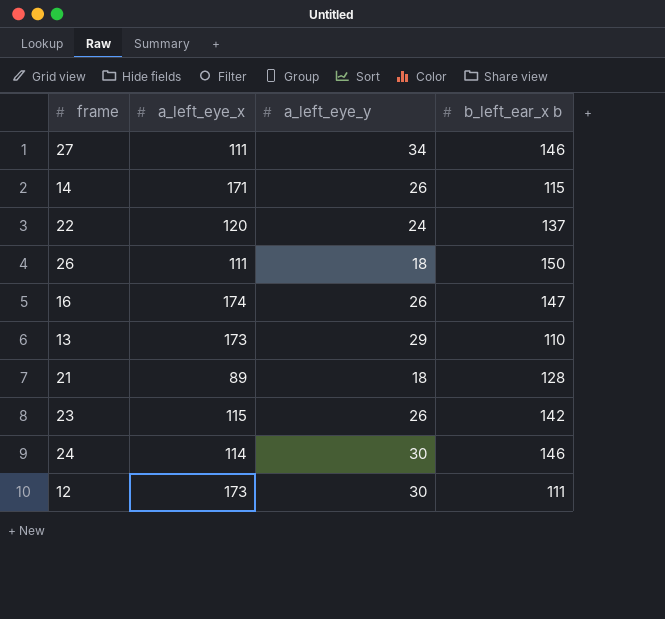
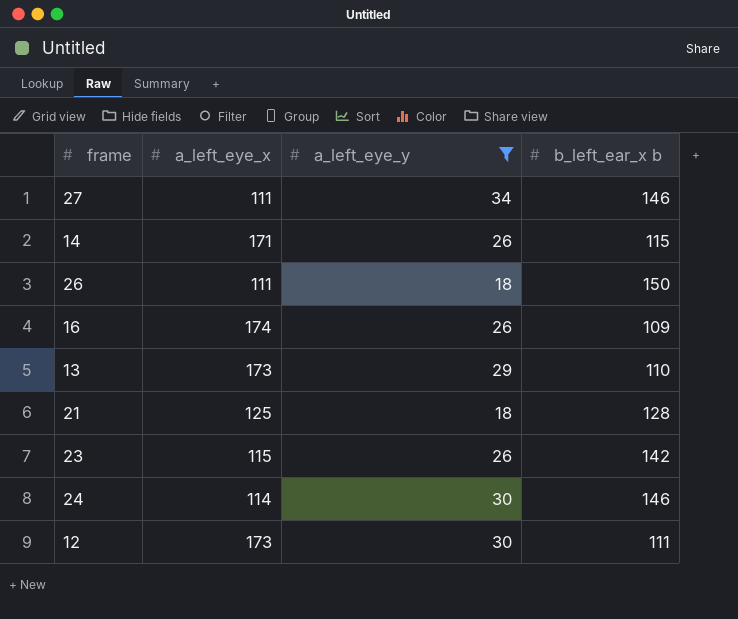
filter: none -> a_left_eye_y != 24
16 | b_left_ear_x b: 147 -> 109
21 | a_left_eye_x: 89 -> 125

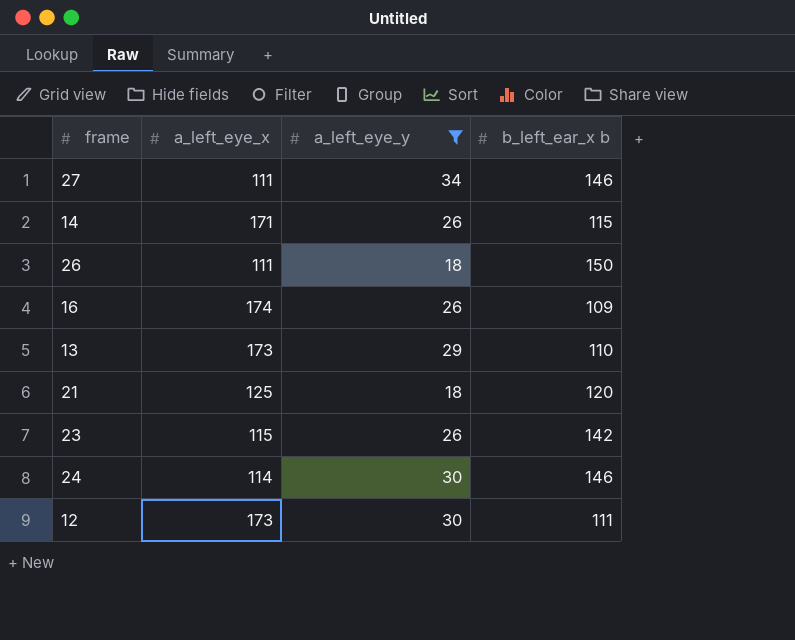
21 | b_left_ear_x b: 128 -> 120

